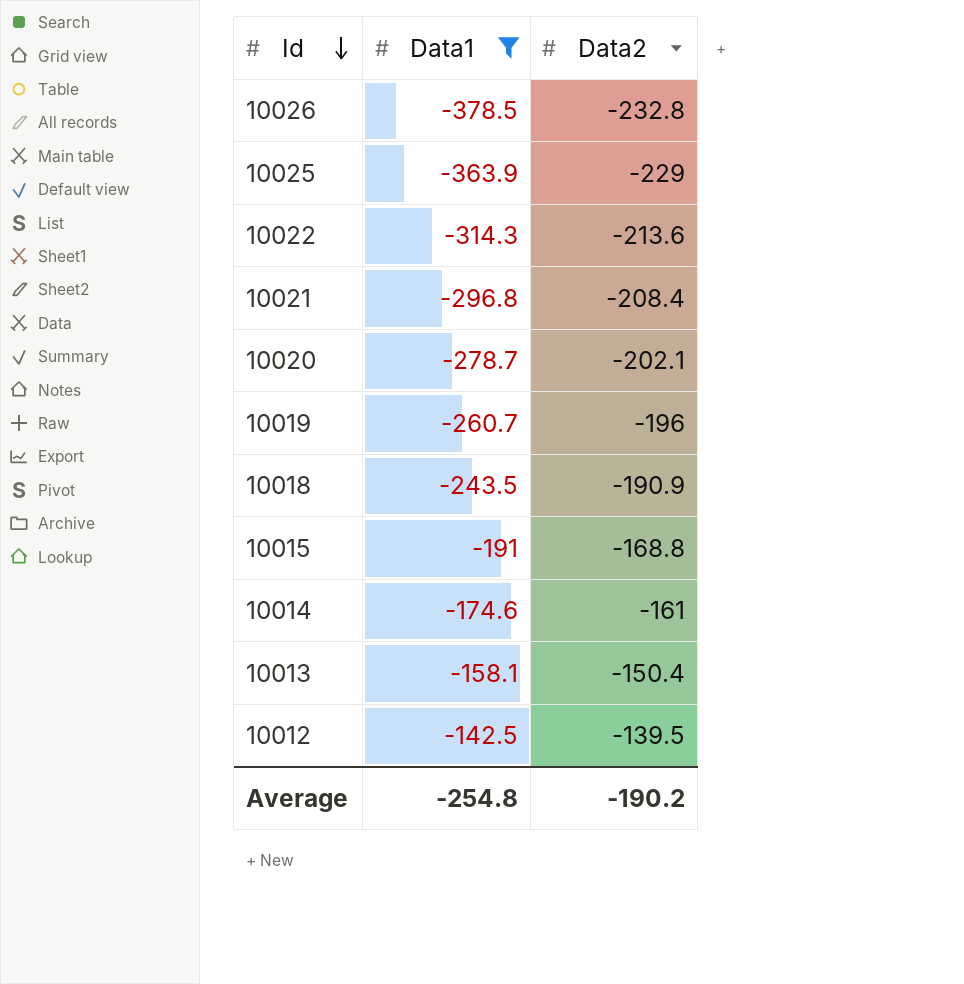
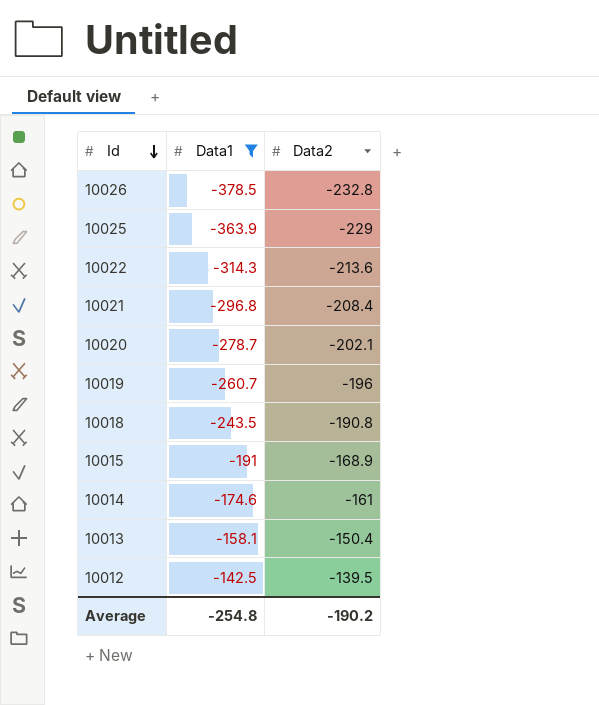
10018 | Data2: -190.9 -> -190.8
10015 | Data2: -168.8 -> -168.9

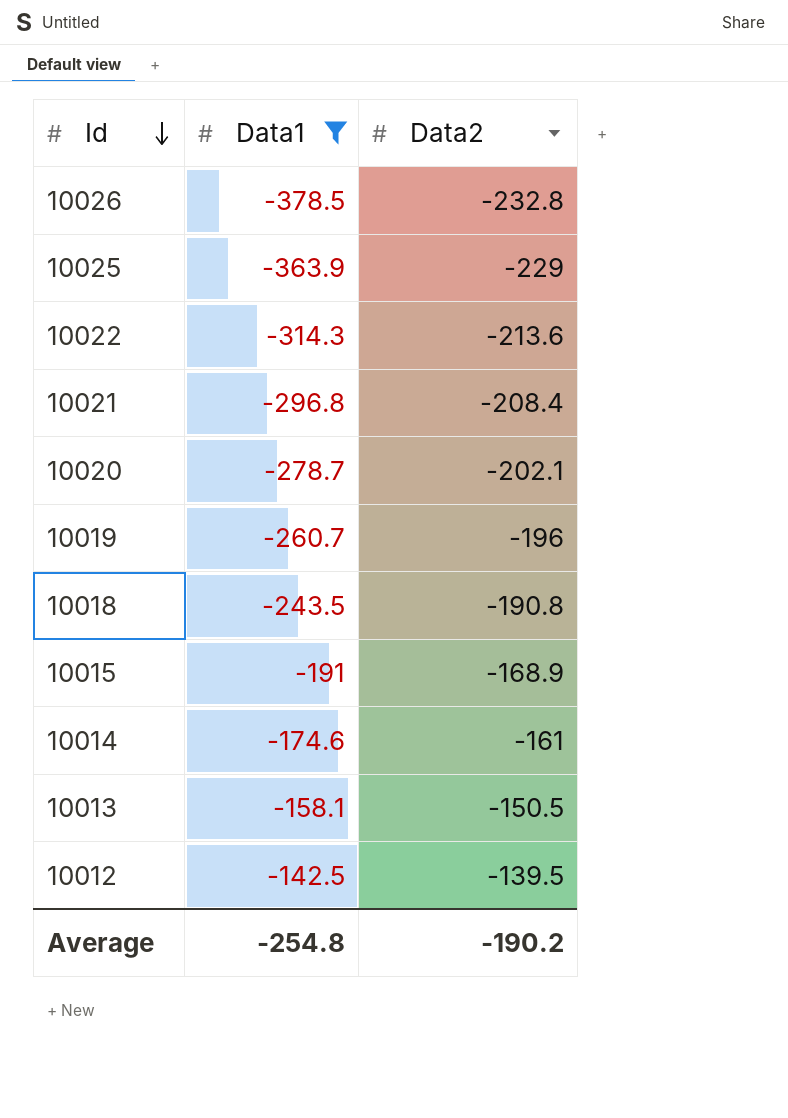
10013 | Data2: -150.4 -> -150.5

